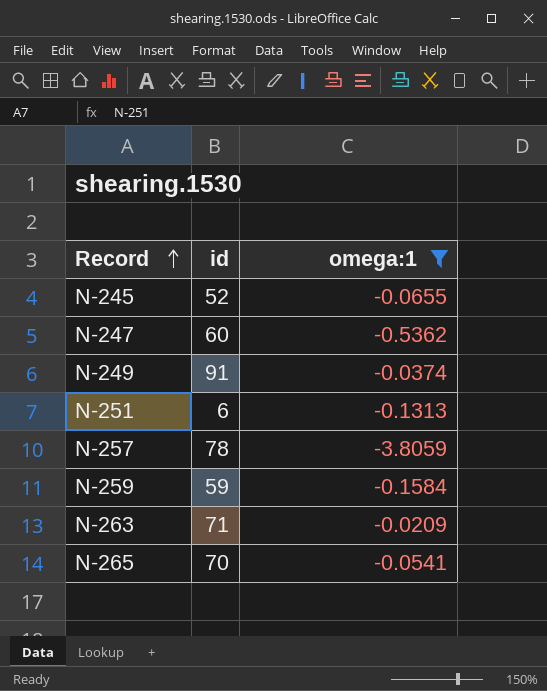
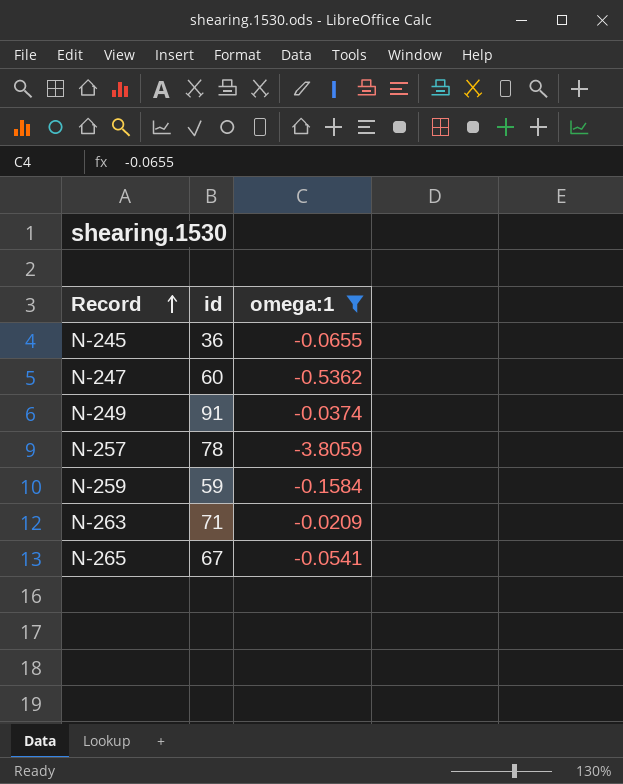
row N-251: 6 | -0.1313 -> none
N-245 | id: 52 -> 36
N-265 | id: 70 -> 67

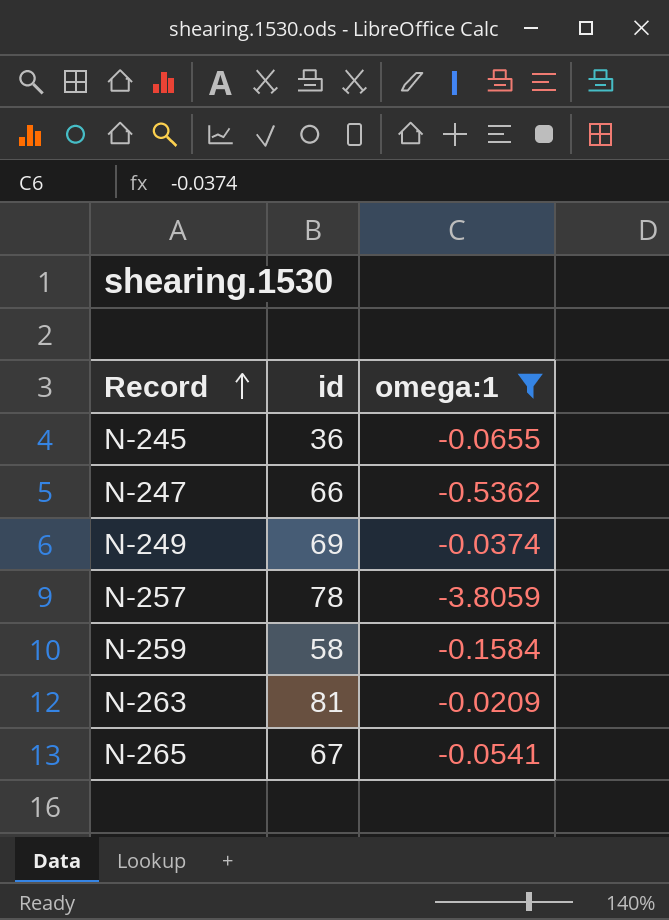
N-247 | id: 60 -> 66
N-249 | id: 91 -> 69
N-259 | id: 59 -> 58
N-263 | id: 71 -> 81

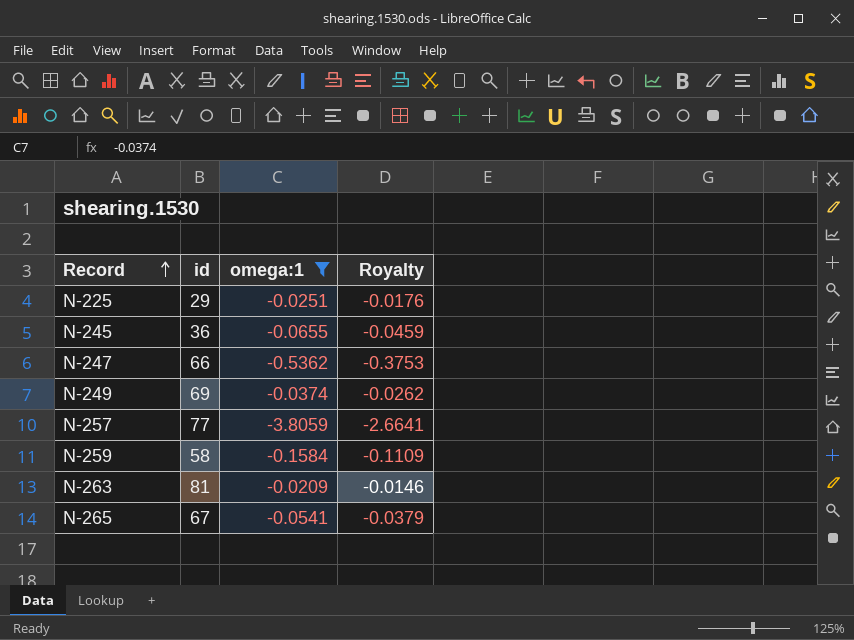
column Royalty | formula: none -> [omega:1] * 0.7
row N-225: none -> 29 | -0.0251 | -0.0176
N-257 | id: 78 -> 77

